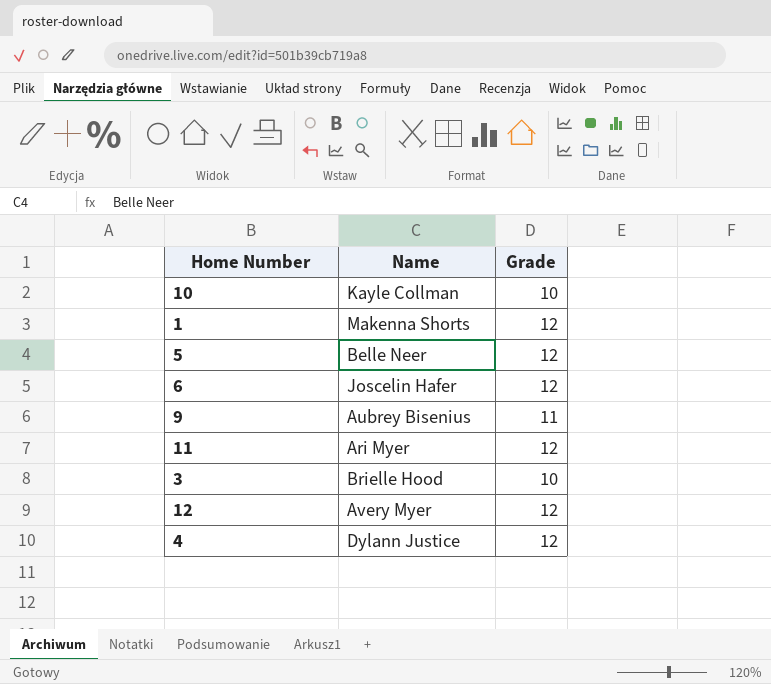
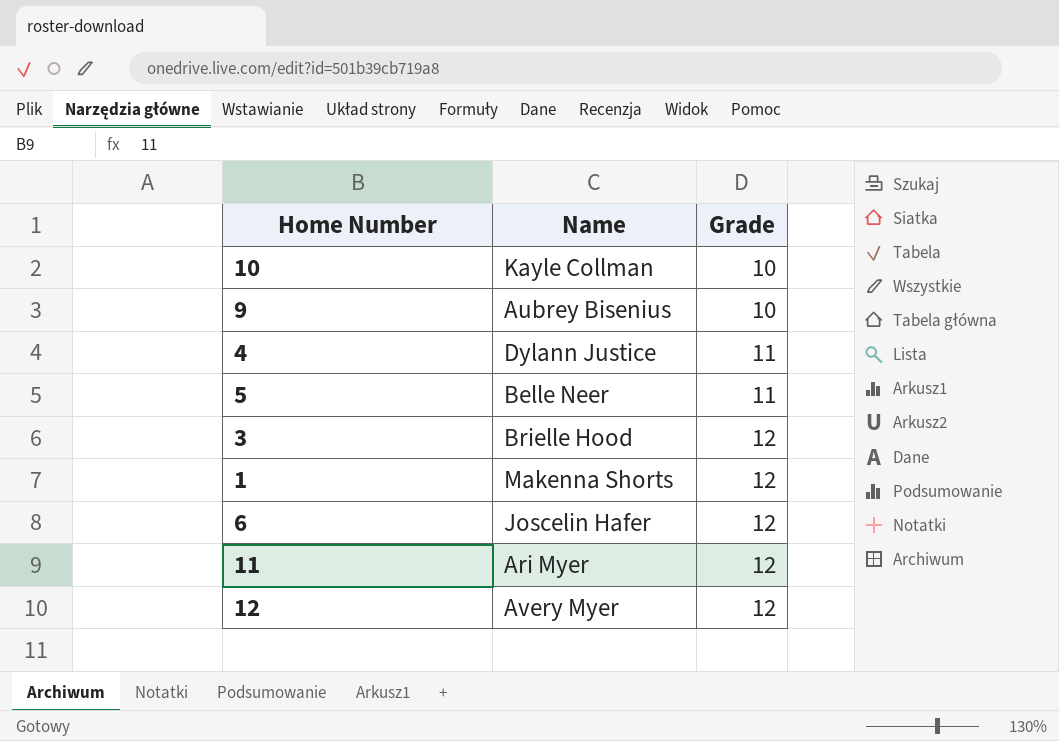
row order: none -> Grade ascending
9 | Grade: 11 -> 10
4 | Grade: 12 -> 11
5 | Grade: 12 -> 11
3 | Grade: 10 -> 12

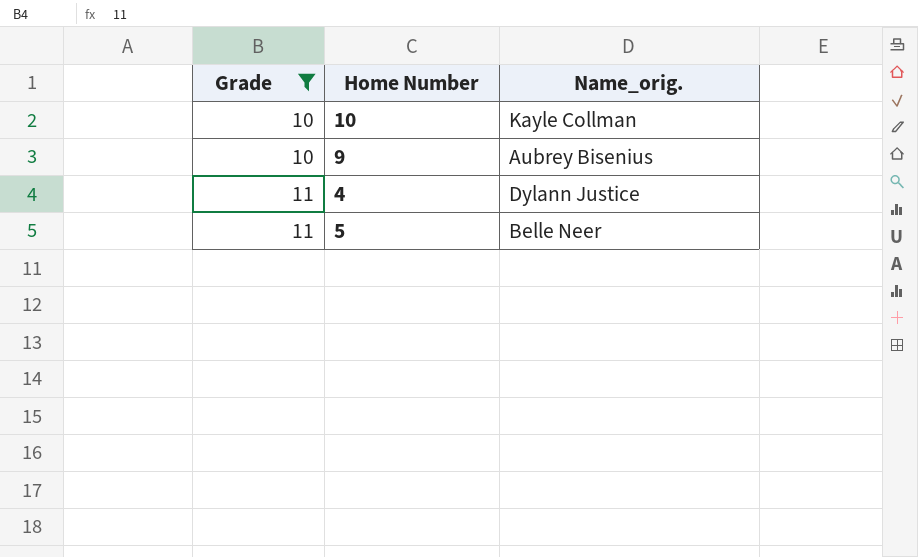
filter: none -> Grade != 12
column Grade | position: 3 -> 1
column name: Name -> Name_orig.

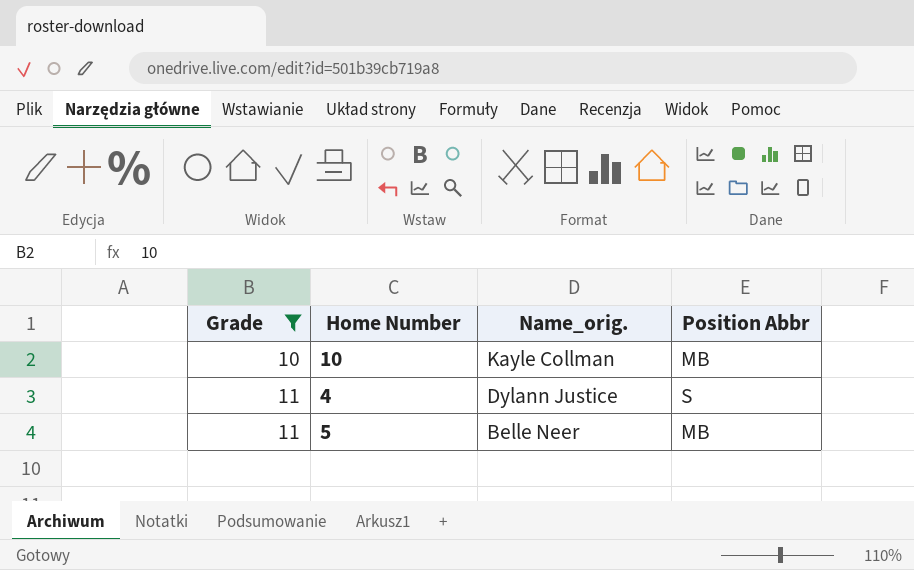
column Position Abbr | position: none -> 4
row 9: 10 | Aubrey Bisenius -> none

